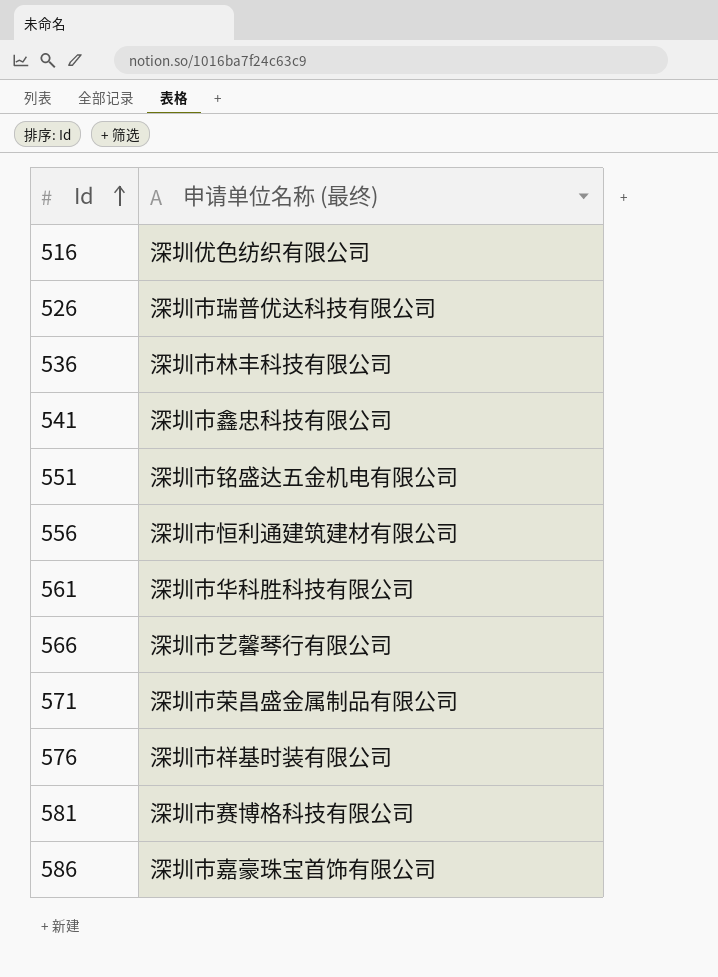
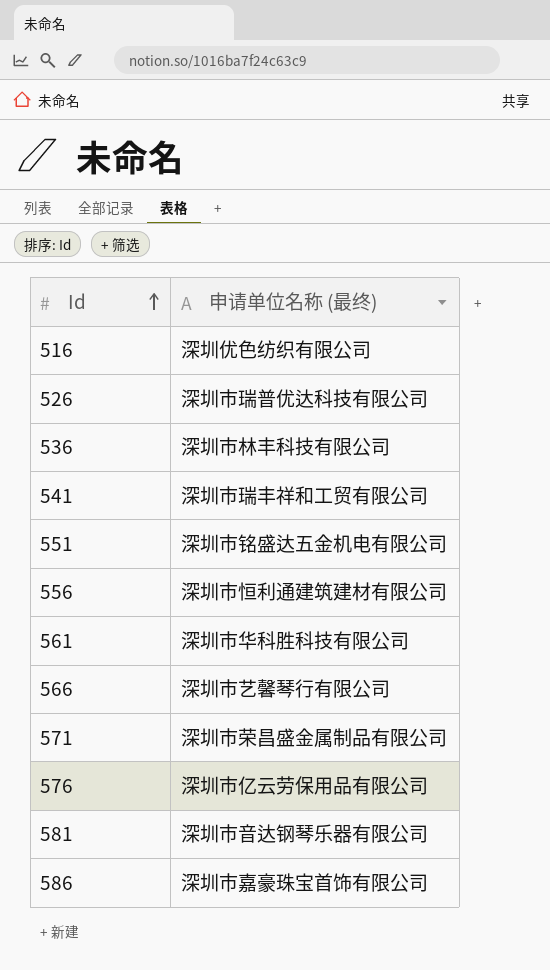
541 | 申请单位名称 (最终): 深圳市鑫忠科技有限公司 -> 深圳市瑞丰祥和工贸有限公司
576 | 申请单位名称 (最终): 深圳市祥基时装有限公司 -> 深圳市亿云劳保用品有限公司
581 | 申请单位名称 (最终): 深圳市赛博格科技有限公司 -> 深圳市音达钢琴乐器有限公司

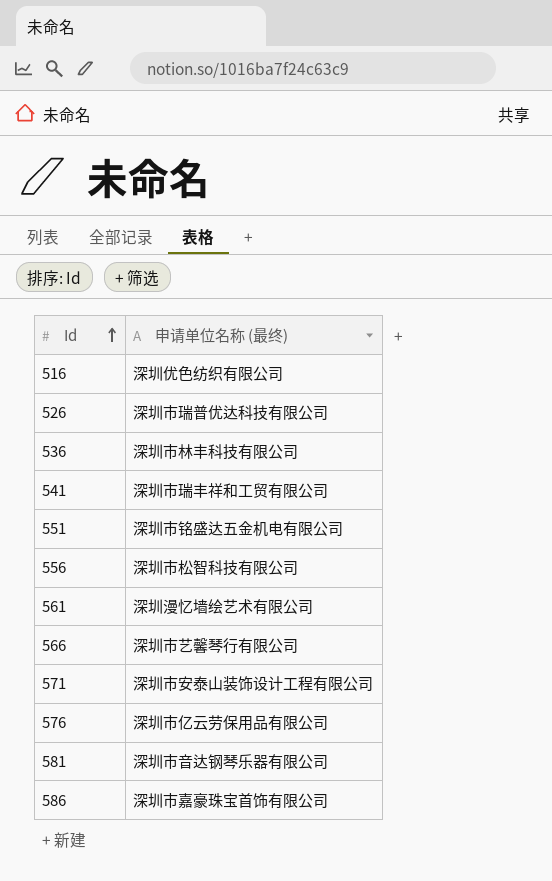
556 | 申请单位名称 (最终): 深圳市恒利通建筑建材有限公司 -> 深圳市松智科技有限公司
561 | 申请单位名称 (最终): 深圳市华科胜科技有限公司 -> 深圳漫忆墙绘艺术有限公司
571 | 申请单位名称 (最终): 深圳市荣昌盛金属制品有限公司 -> 深圳市安泰山装饰设计工程有限公司

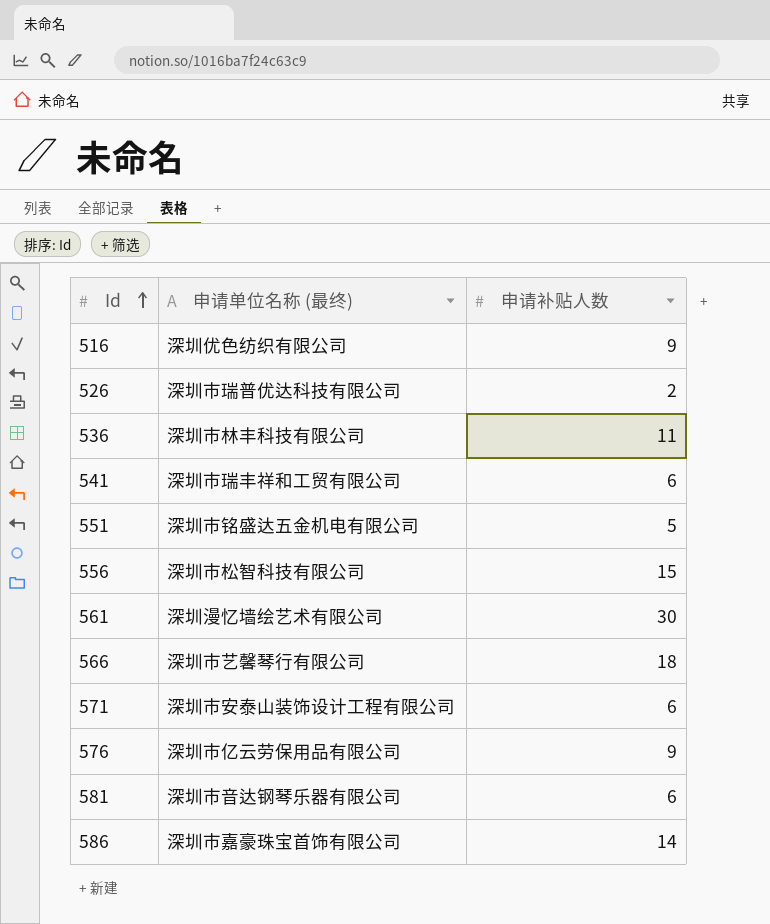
column 申请补贴人数 | position: none -> 3

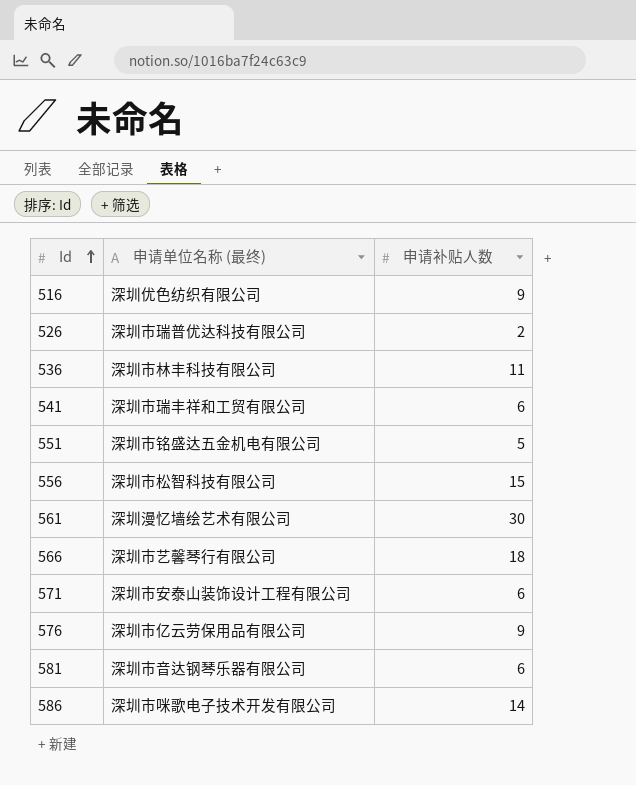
586 | 申请单位名称 (最终): 深圳市嘉豪珠宝首饰有限公司 -> 深圳市咪歌电子技术开发有限公司

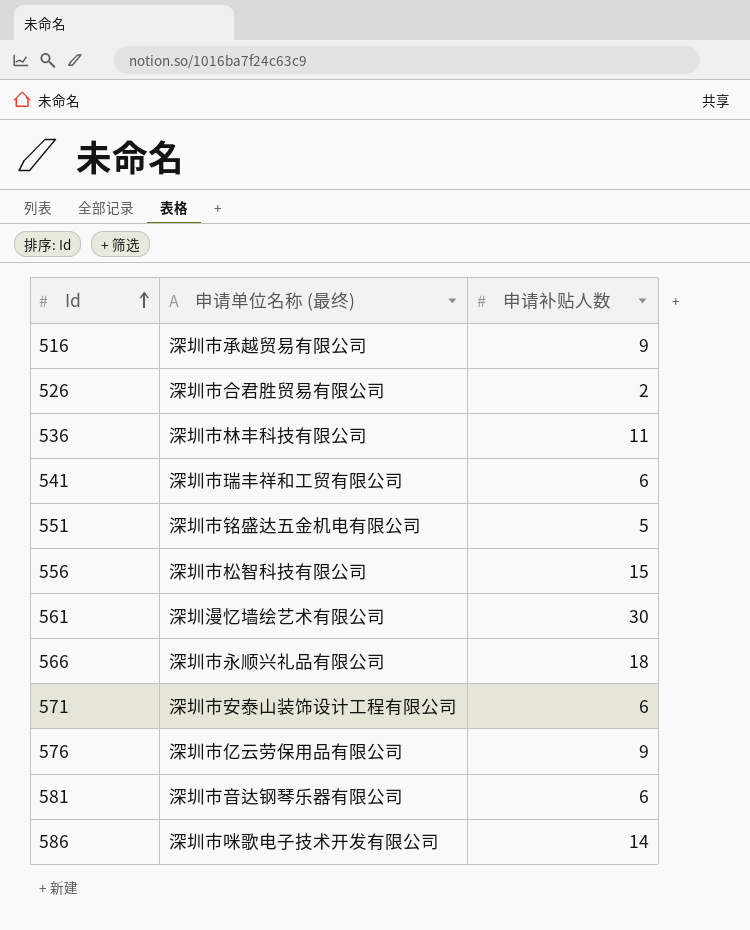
516 | 申请单位名称 (最终): 深圳优色纺织有限公司 -> 深圳市承越贸易有限公司
526 | 申请单位名称 (最终): 深圳市瑞普优达科技有限公司 -> 深圳市合君胜贸易有限公司
566 | 申请单位名称 (最终): 深圳市艺馨琴行有限公司 -> 深圳市永顺兴礼品有限公司

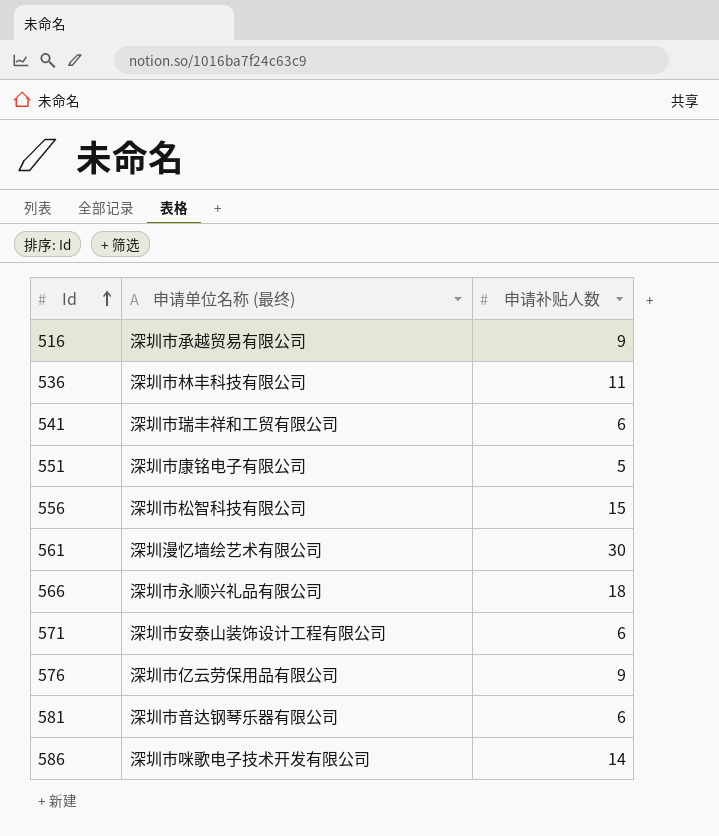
row 526: 深圳市合君胜贸易有限公司 | 2 -> none
551 | 申请单位名称 (最终): 深圳市铭盛达五金机电有限公司 -> 深圳市康铭电子有限公司

